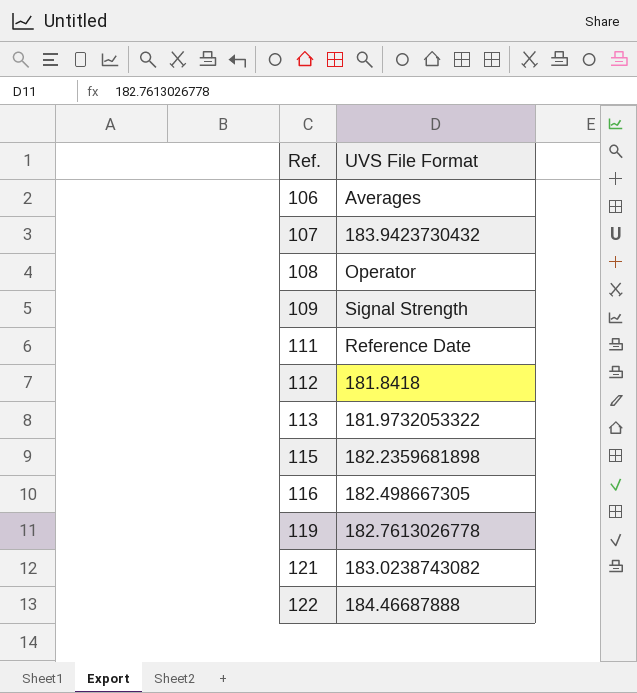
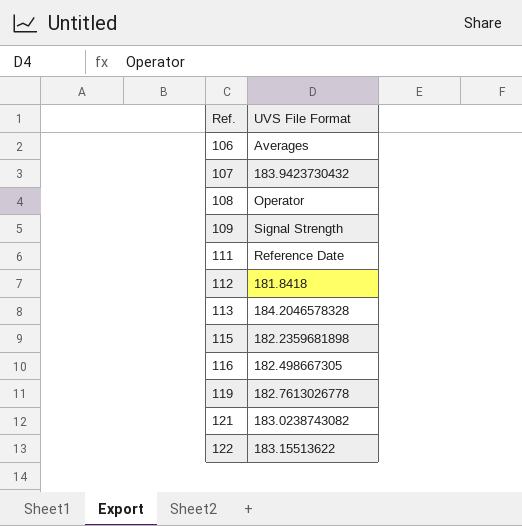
113 | UVS File Format: 181.9732053322 -> 184.2046578328
122 | UVS File Format: 184.46687888 -> 183.15513622

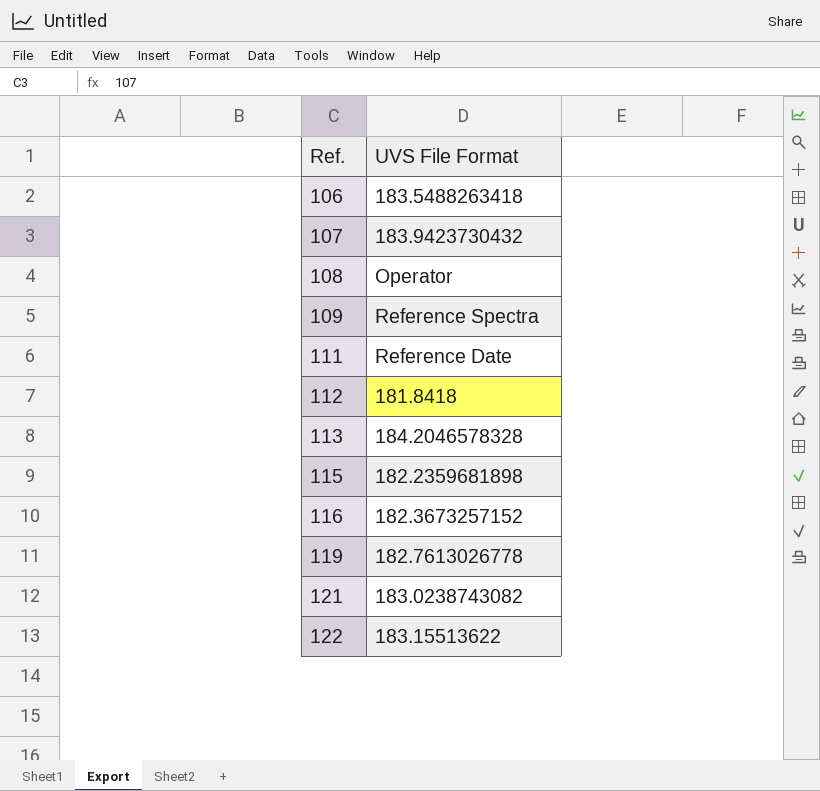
106 | UVS File Format: Averages -> 183.5488263418
109 | UVS File Format: Signal Strength -> Reference Spectra
116 | UVS File Format: 182.498667305 -> 182.3673257152

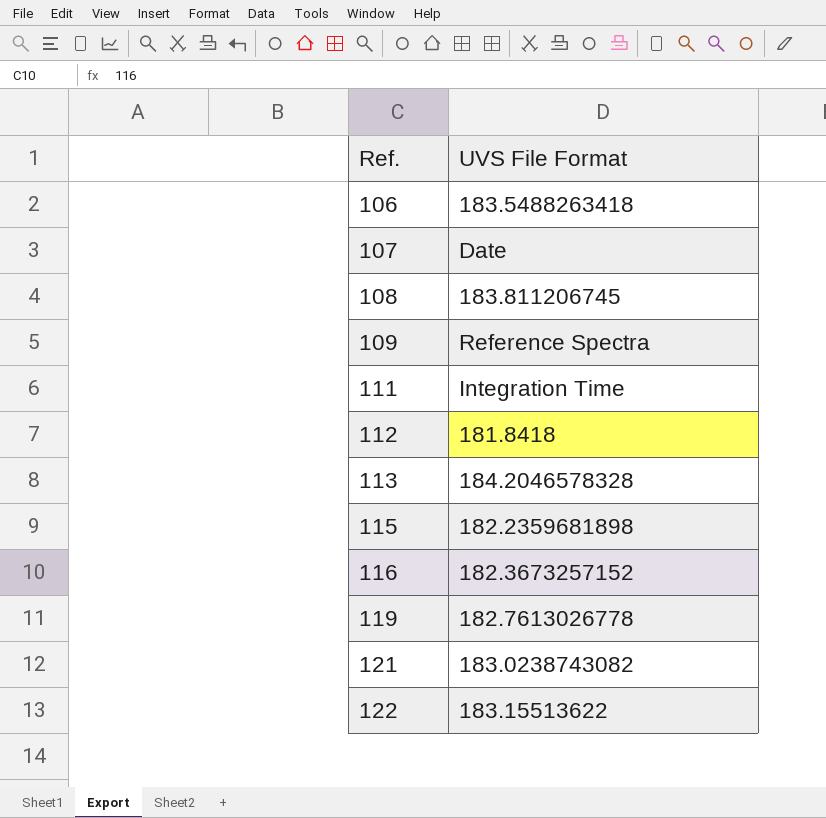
107 | UVS File Format: 183.9423730432 -> Date
108 | UVS File Format: Operator -> 183.811206745
111 | UVS File Format: Reference Date -> Integration Time

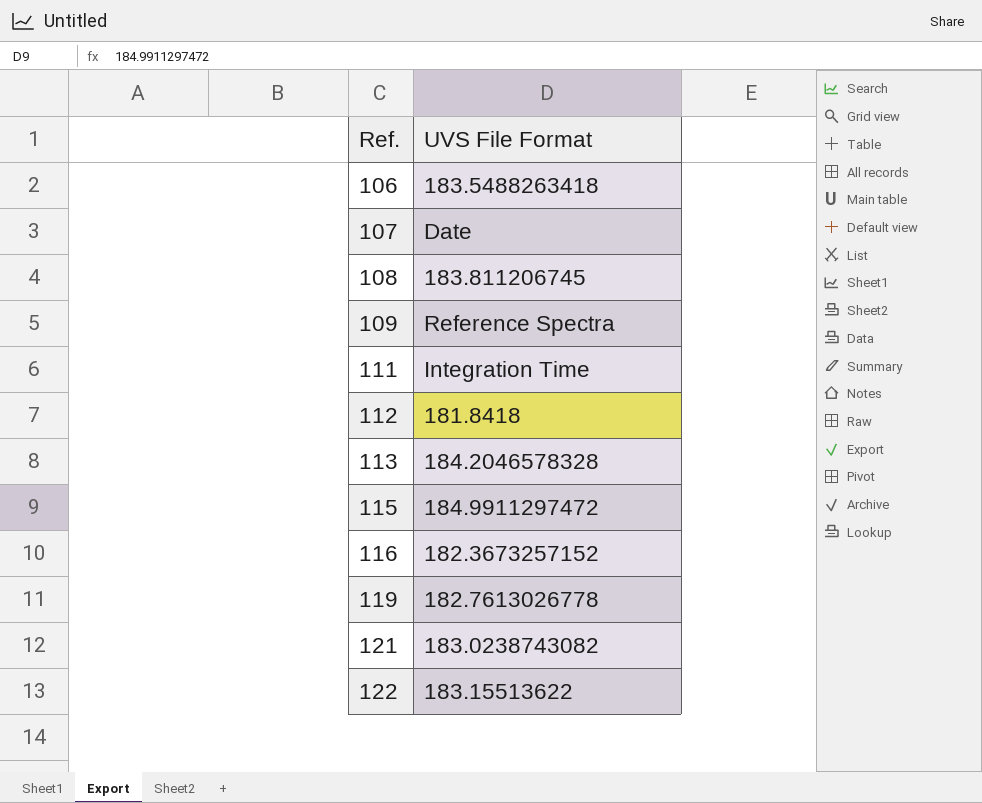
115 | UVS File Format: 182.2359681898 -> 184.9911297472

